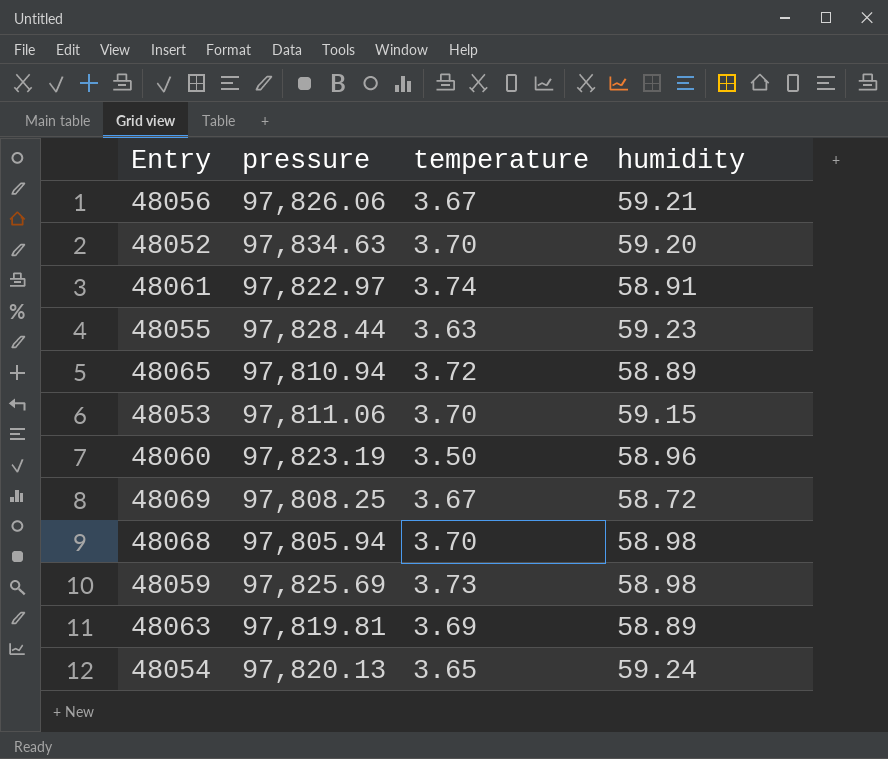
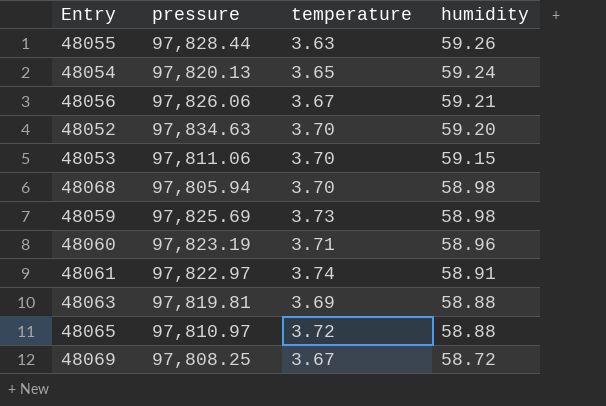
row order: none -> humidity descending
48055 | humidity: 59.23 -> 59.26
48060 | temperature: 3.50 -> 3.71
48063 | humidity: 58.89 -> 58.88
48065 | pressure: 97,810.94 -> 97,810.97
48065 | humidity: 58.89 -> 58.88

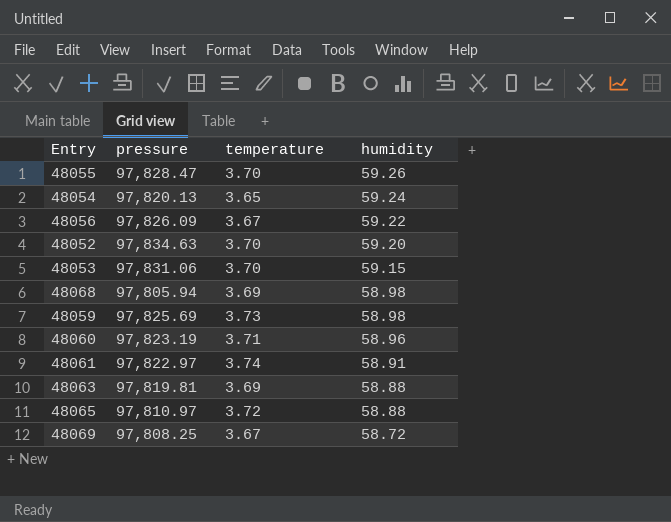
48055 | pressure: 97,828.44 -> 97,828.47
48055 | temperature: 3.63 -> 3.70
48056 | pressure: 97,826.06 -> 97,826.09
48056 | humidity: 59.21 -> 59.22
48053 | pressure: 97,811.06 -> 97,831.06
48068 | temperature: 3.70 -> 3.69

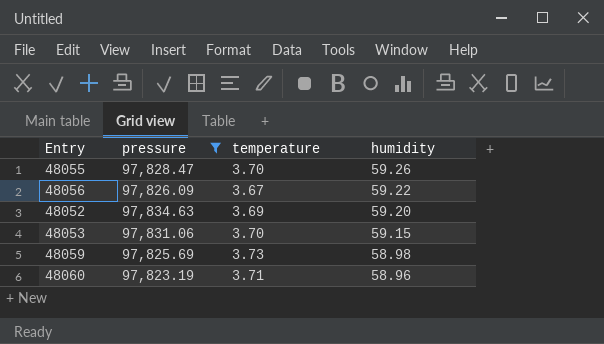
filter: none -> pressure >= 97,823.19
48052 | temperature: 3.70 -> 3.69

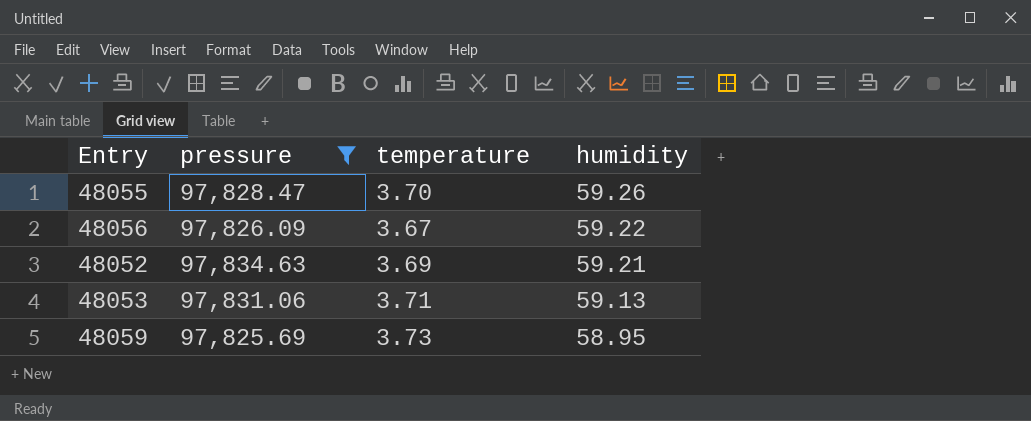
row 48060: 97,823.19 | 3.71 | 58.96 -> none
48052 | humidity: 59.20 -> 59.21
48053 | temperature: 3.70 -> 3.71
48053 | humidity: 59.15 -> 59.13
48059 | humidity: 58.98 -> 58.95

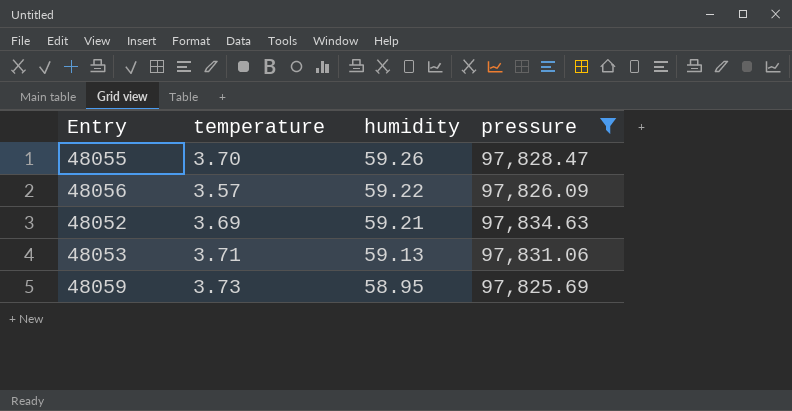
column pressure | position: 2 -> 4
48056 | temperature: 3.67 -> 3.57

